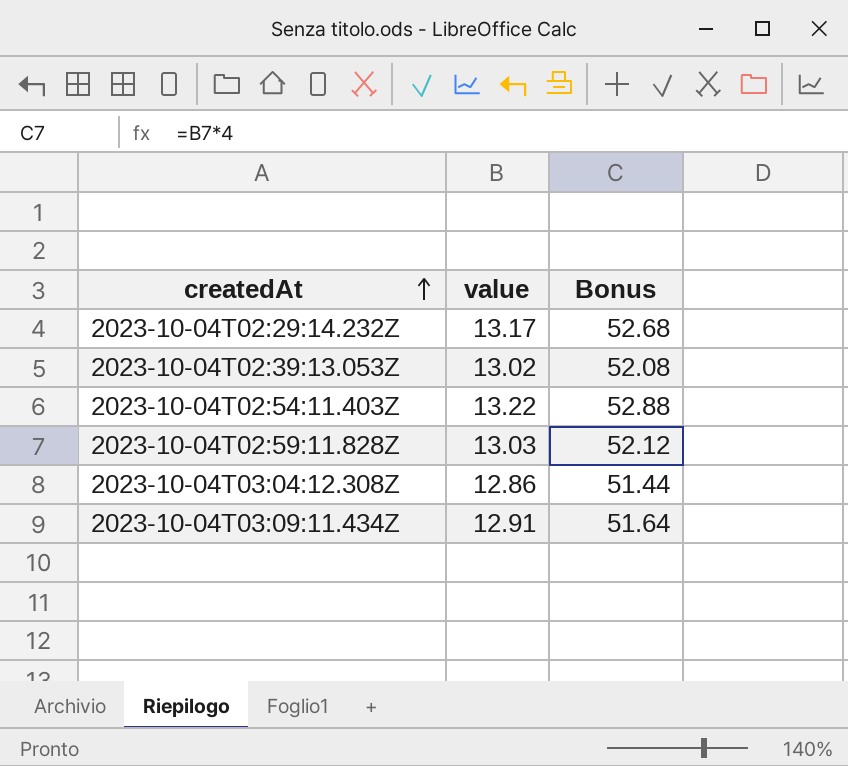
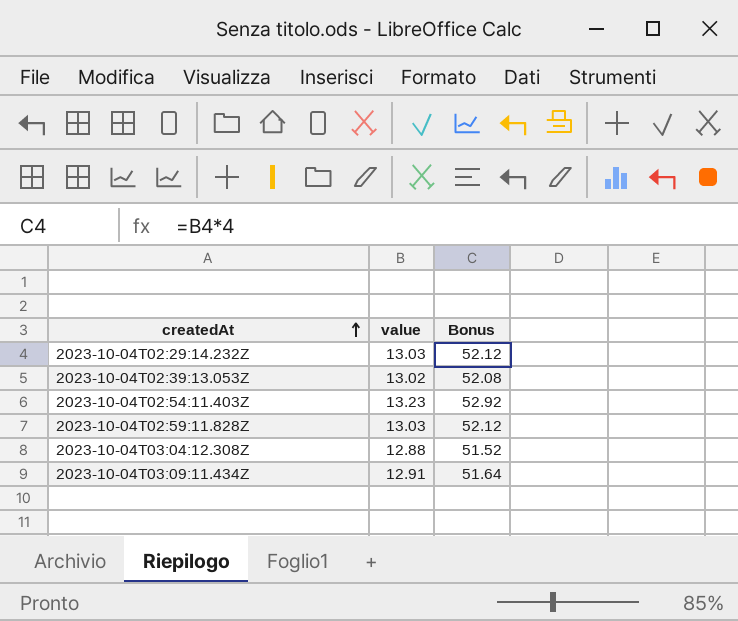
2023-10-04T02:29:14.232Z | value: 13.17 -> 13.03
2023-10-04T02:29:14.232Z | Bonus: 52.68 -> 52.12
2023-10-04T02:54:11.403Z | value: 13.22 -> 13.23
2023-10-04T02:54:11.403Z | Bonus: 52.88 -> 52.92
2023-10-04T03:04:12.308Z | value: 12.86 -> 12.88
2023-10-04T03:04:12.308Z | Bonus: 51.44 -> 51.52

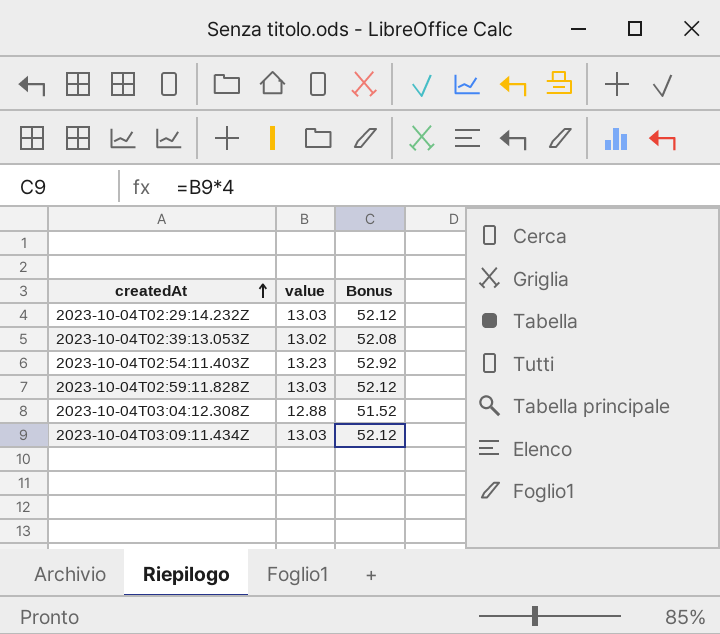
2023-10-04T03:09:11.434Z | value: 12.91 -> 13.03
2023-10-04T03:09:11.434Z | Bonus: 51.64 -> 52.12

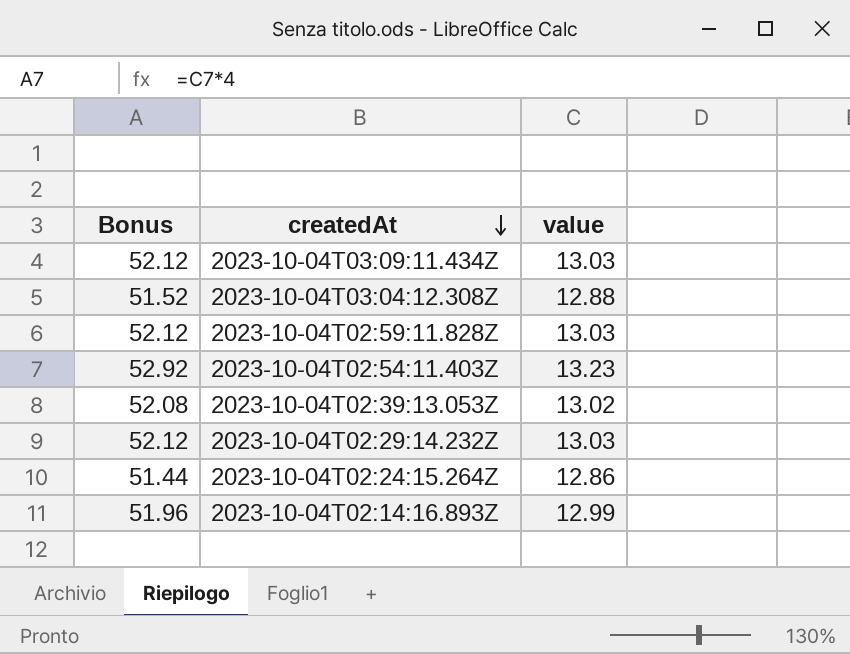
row order: createdAt ascending -> createdAt descending
column Bonus | position: 3 -> 1
row 2023-10-04T02:24:15.264Z: none -> 51.44 | 12.86
row 2023-10-04T02:14:16.893Z: none -> 51.96 | 12.99

